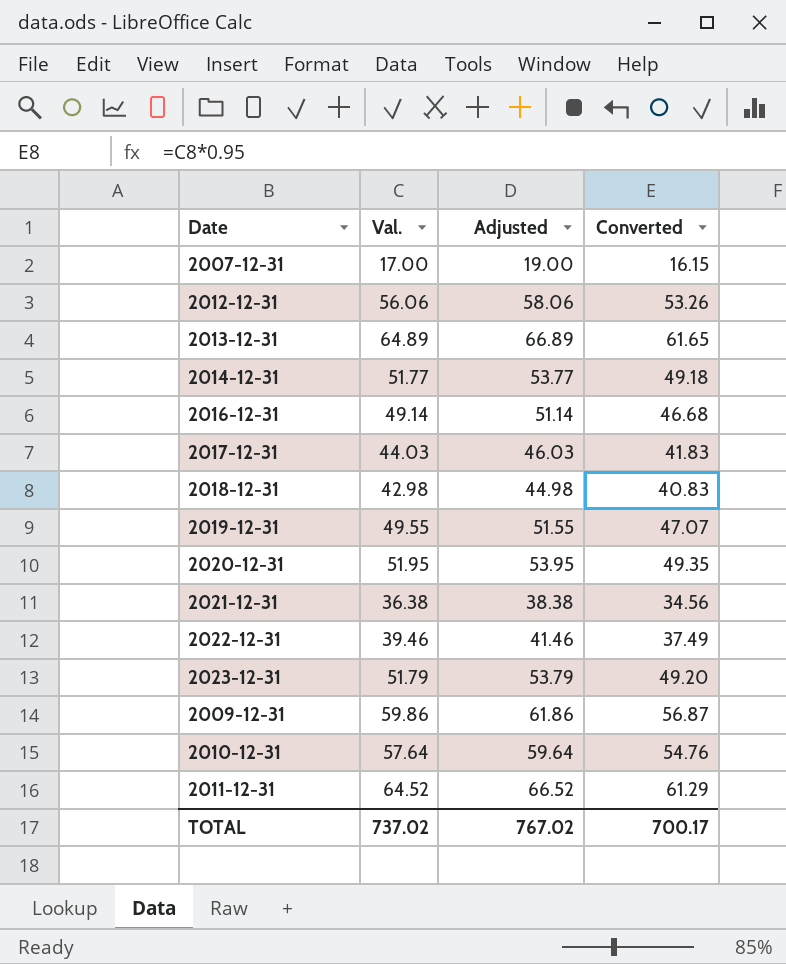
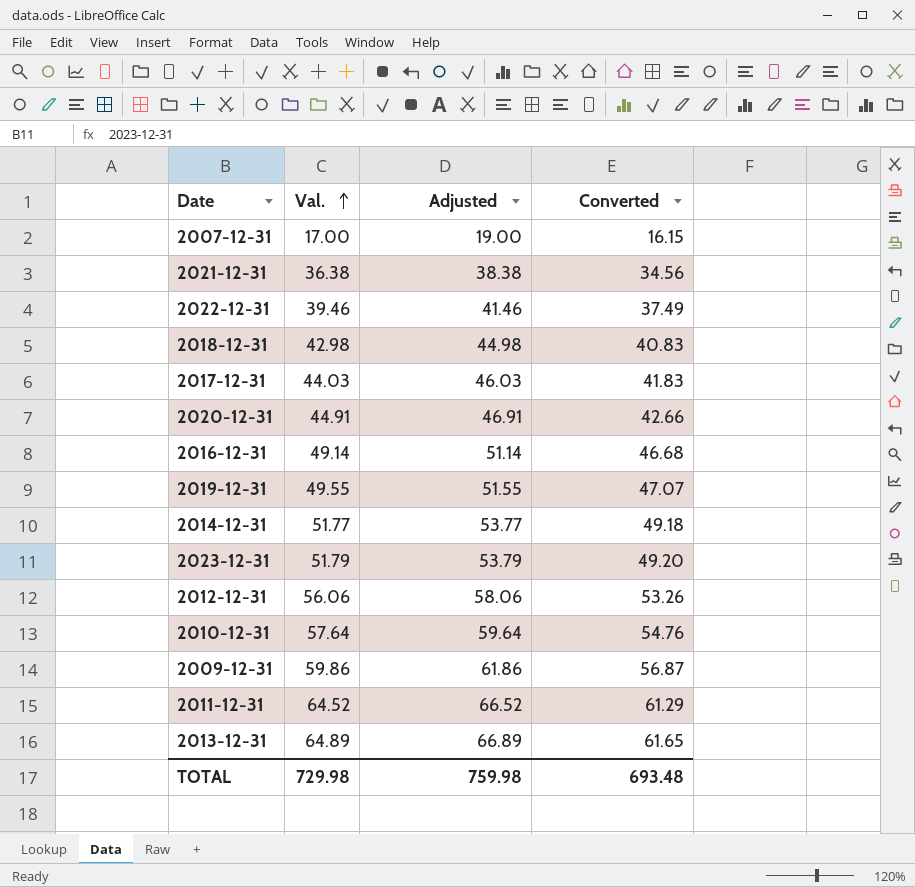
row order: none -> Val. ascending
2020-12-31 | Val.: 51.95 -> 44.91
2020-12-31 | Adjusted: 53.95 -> 46.91
2020-12-31 | Converted: 49.35 -> 42.66
TOTAL | Val.: 737.02 -> 729.98
TOTAL | Adjusted: 767.02 -> 759.98
TOTAL | Converted: 700.17 -> 693.48

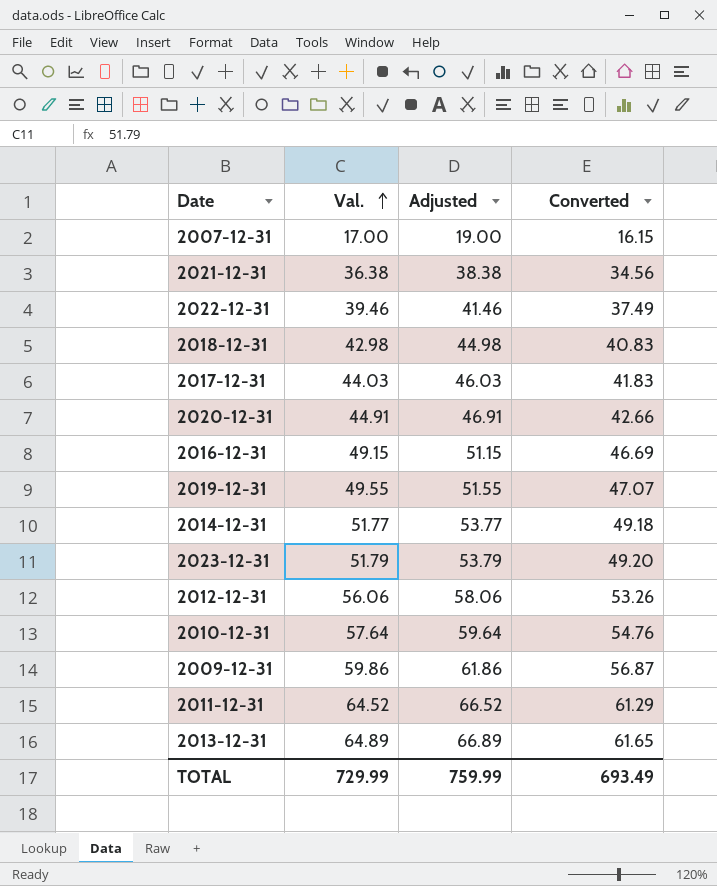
2016-12-31 | Val.: 49.14 -> 49.15
2016-12-31 | Adjusted: 51.14 -> 51.15
2016-12-31 | Converted: 46.68 -> 46.69
TOTAL | Val.: 729.98 -> 729.99
TOTAL | Adjusted: 759.98 -> 759.99
TOTAL | Converted: 693.48 -> 693.49

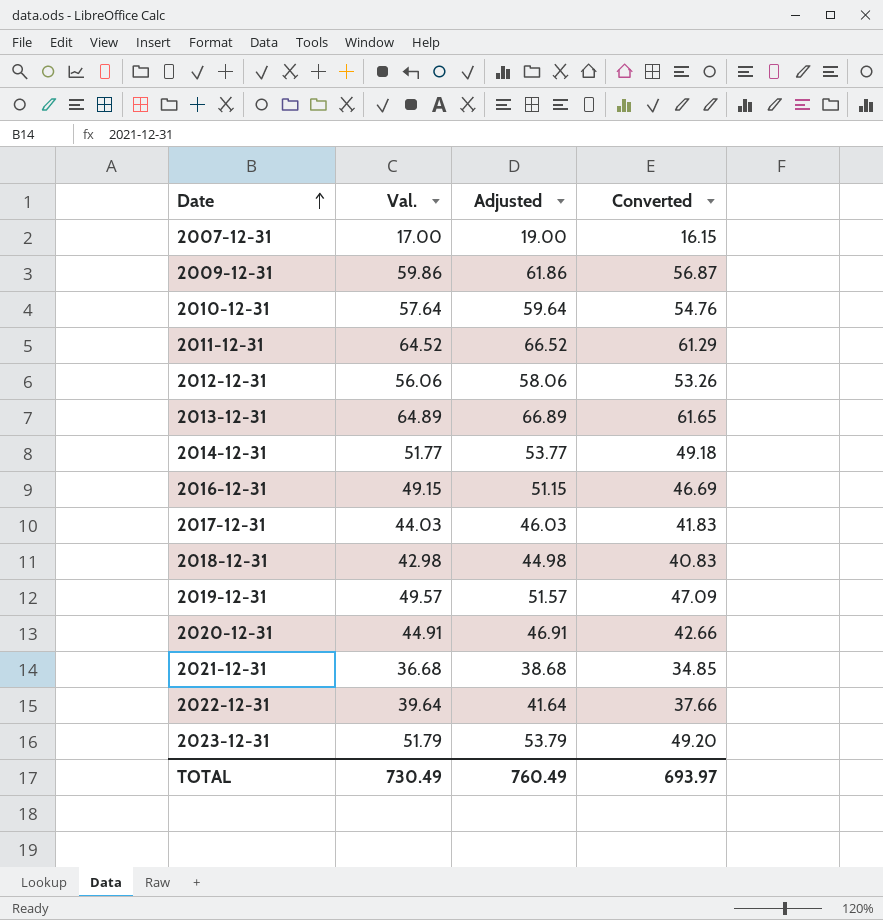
row order: Val. ascending -> Date ascending
2019-12-31 | Val.: 49.55 -> 49.57
2019-12-31 | Adjusted: 51.55 -> 51.57
2019-12-31 | Converted: 47.07 -> 47.09
2021-12-31 | Val.: 36.38 -> 36.68
2021-12-31 | Adjusted: 38.38 -> 38.68
2021-12-31 | Converted: 34.56 -> 34.85
2022-12-31 | Val.: 39.46 -> 39.64
2022-12-31 | Adjusted: 41.46 -> 41.64
2022-12-31 | Converted: 37.49 -> 37.66
TOTAL | Val.: 729.99 -> 730.49
TOTAL | Adjusted: 759.99 -> 760.49
TOTAL | Converted: 693.49 -> 693.97

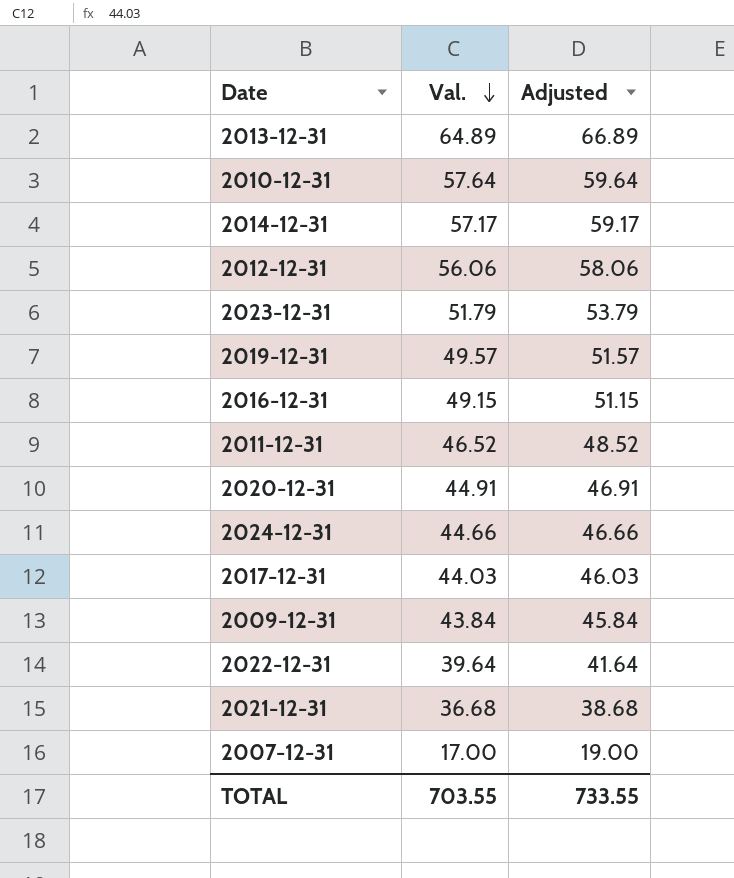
row order: Date ascending -> Val. descending
column Converted | formula: [Val.] * 0.95 -> none
row 2018-12-31: 42.98 | 44.98 | 40.83 -> none
2014-12-31 | Val.: 51.77 -> 57.17
2014-12-31 | Adjusted: 53.77 -> 59.17
2011-12-31 | Val.: 64.52 -> 46.52
2011-12-31 | Adjusted: 66.52 -> 48.52
row 2024-12-31: none -> 44.66 | 46.66
2009-12-31 | Val.: 59.86 -> 43.84
2009-12-31 | Adjusted: 61.86 -> 45.84
TOTAL | Val.: 730.49 -> 703.55
TOTAL | Adjusted: 760.49 -> 733.55

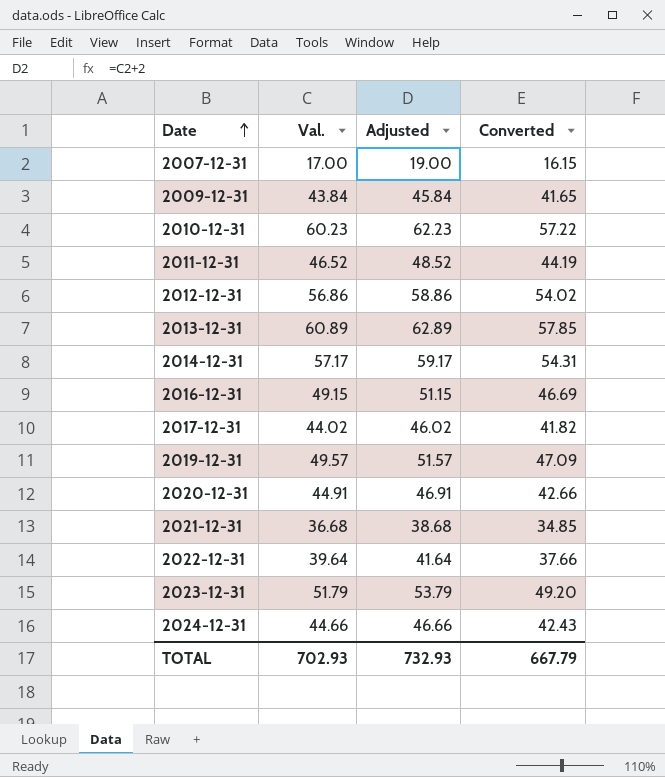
row order: Val. descending -> Date ascending
column Converted | formula: none -> [Val.] * 0.95
2010-12-31 | Val.: 57.64 -> 60.23
2010-12-31 | Adjusted: 59.64 -> 62.23
2012-12-31 | Val.: 56.06 -> 56.86
2012-12-31 | Adjusted: 58.06 -> 58.86
2013-12-31 | Val.: 64.89 -> 60.89
2013-12-31 | Adjusted: 66.89 -> 62.89
2017-12-31 | Val.: 44.03 -> 44.02
2017-12-31 | Adjusted: 46.03 -> 46.02
TOTAL | Val.: 703.55 -> 702.93
TOTAL | Adjusted: 733.55 -> 732.93

